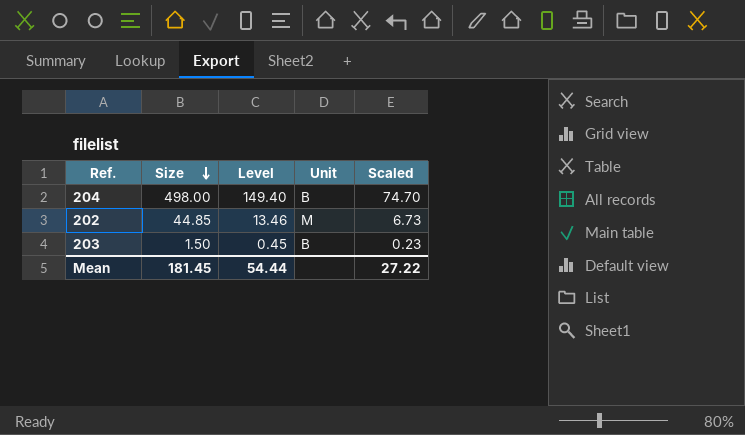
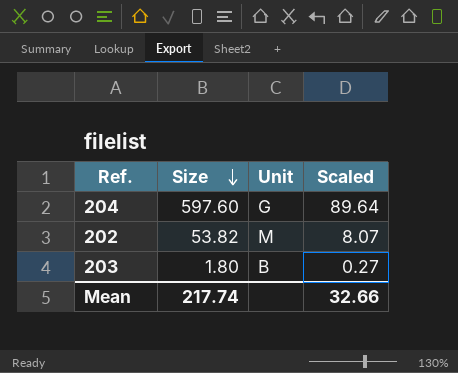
column Level | formula: [Size] * 0.3 -> none
204 | Size: 498.00 -> 597.60
204 | Unit: B -> G
204 | Scaled: 74.70 -> 89.64
202 | Size: 44.85 -> 53.82
202 | Scaled: 6.73 -> 8.07
203 | Size: 1.50 -> 1.80
203 | Scaled: 0.23 -> 0.27
Mean | Size: 181.45 -> 217.74
Mean | Scaled: 27.22 -> 32.66

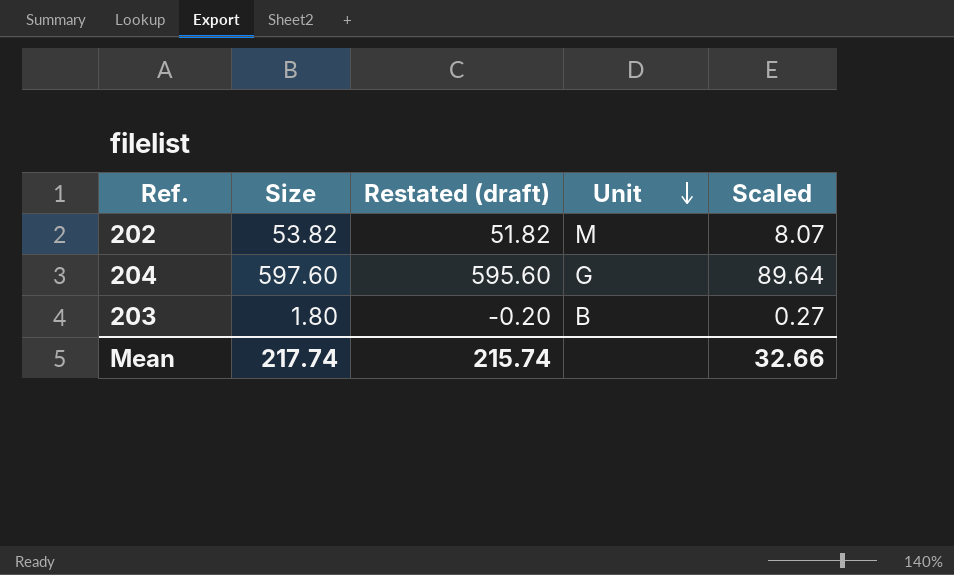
row order: Size descending -> Unit descending
column Restated (draft) | formula: none -> [Size] - 2

